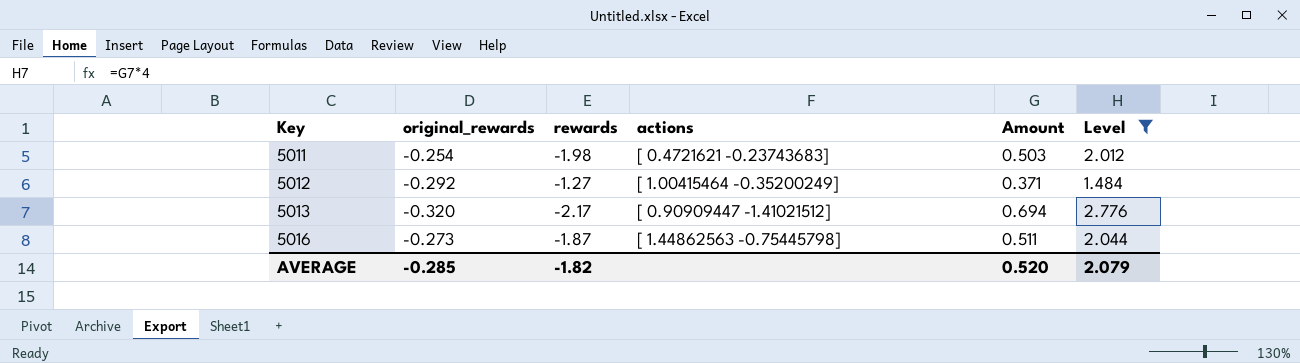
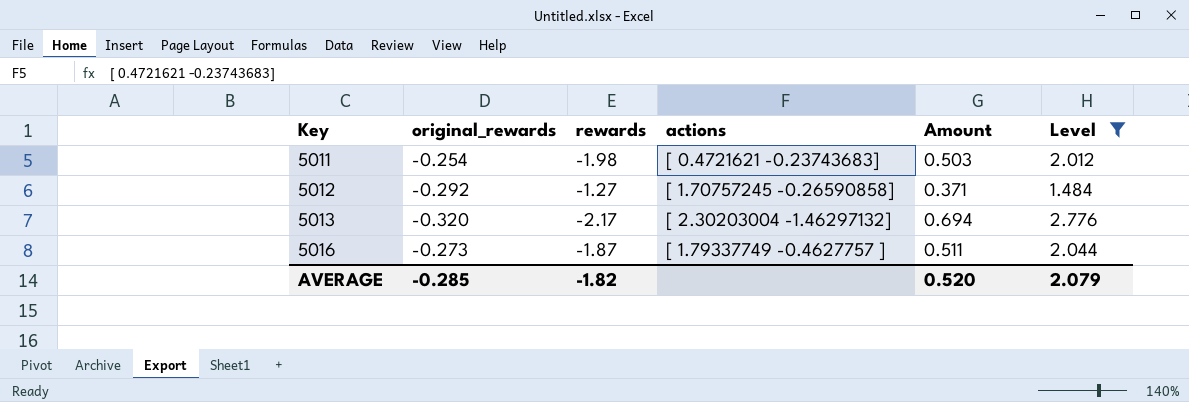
5012 | actions: [ 1.00415464 -0.35200249] -> [ 1.70757245 -0.26590858]
5013 | actions: [ 0.90909447 -1.41021512] -> [ 2.30203004 -1.46297132]
5016 | actions: [ 1.44862563 -0.75445798] -> [ 1.79337749 -0.4627757 ]

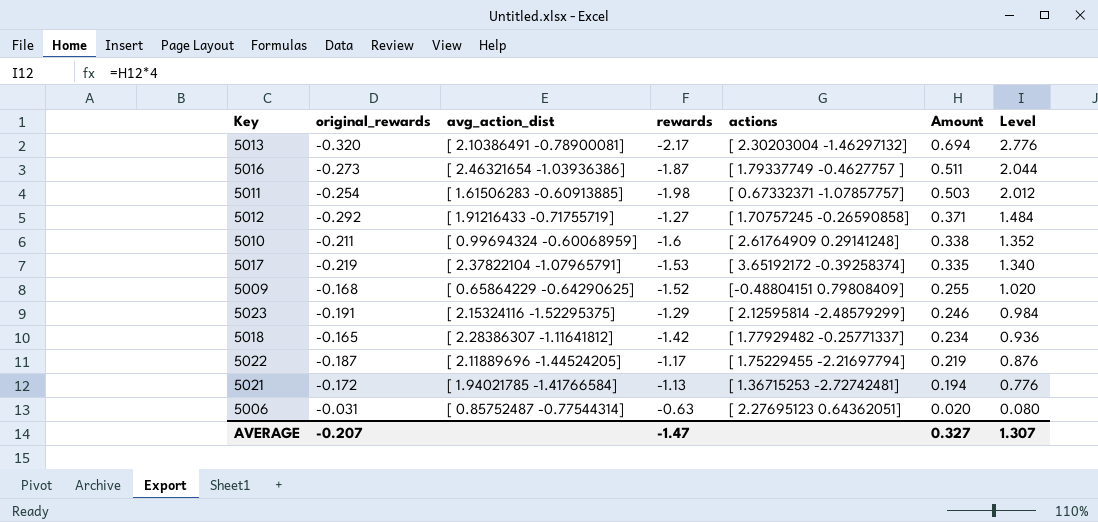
filter: Level >= 1.484 -> none
row order: Key ascending -> Amount descending
column avg_action_dist | position: none -> 3
5011 | actions: [ 0.4721621 -0.23743683] -> [ 0.67332371 -1.07857757]
AVERAGE | original_rewards: -0.285 -> -0.207
AVERAGE | rewards: -1.82 -> -1.47
AVERAGE | Amount: 0.520 -> 0.327
AVERAGE | Level: 2.079 -> 1.307

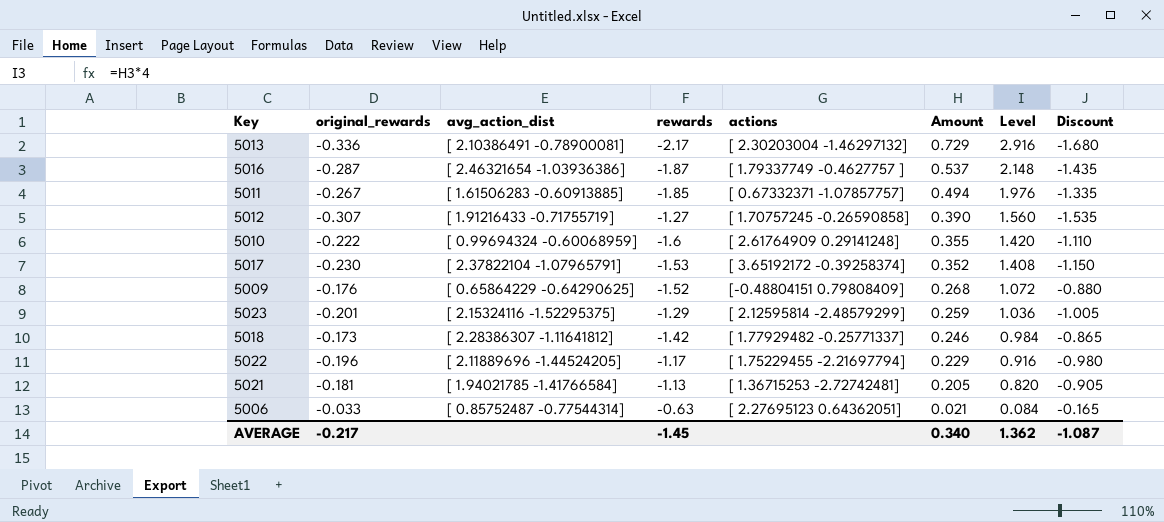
column Discount | formula: none -> [original_rewards] * 5
5013 | original_rewards: -0.320 -> -0.336
5013 | Amount: 0.694 -> 0.729
5013 | Level: 2.776 -> 2.916
5016 | original_rewards: -0.273 -> -0.287
5016 | Amount: 0.511 -> 0.537
5016 | Level: 2.044 -> 2.148
5011 | original_rewards: -0.254 -> -0.267
5011 | rewards: -1.98 -> -1.85
5011 | Amount: 0.503 -> 0.494
5011 | Level: 2.012 -> 1.976
5012 | original_rewards: -0.292 -> -0.307
5012 | Amount: 0.371 -> 0.390
5012 | Level: 1.484 -> 1.560
5010 | original_rewards: -0.211 -> -0.222
5010 | Amount: 0.338 -> 0.355
5010 | Level: 1.352 -> 1.420
5017 | original_rewards: -0.219 -> -0.230
5017 | Amount: 0.335 -> 0.352
5017 | Level: 1.340 -> 1.408
5009 | original_rewards: -0.168 -> -0.176
5009 | Amount: 0.255 -> 0.268
5009 | Level: 1.020 -> 1.072
5023 | original_rewards: -0.191 -> -0.201
5023 | Amount: 0.246 -> 0.259
5023 | Level: 0.984 -> 1.036
5018 | original_rewards: -0.165 -> -0.173
5018 | Amount: 0.234 -> 0.246
5018 | Level: 0.936 -> 0.984
5022 | original_rewards: -0.187 -> -0.196
5022 | Amount: 0.219 -> 0.229
5022 | Level: 0.876 -> 0.916
5021 | original_rewards: -0.172 -> -0.181
5021 | Amount: 0.194 -> 0.205
5021 | Level: 0.776 -> 0.820
5006 | original_rewards: -0.031 -> -0.033
5006 | Amount: 0.020 -> 0.021
5006 | Level: 0.080 -> 0.084
AVERAGE | original_rewards: -0.207 -> -0.217
AVERAGE | rewards: -1.47 -> -1.45
AVERAGE | Amount: 0.327 -> 0.340
AVERAGE | Level: 1.307 -> 1.362

